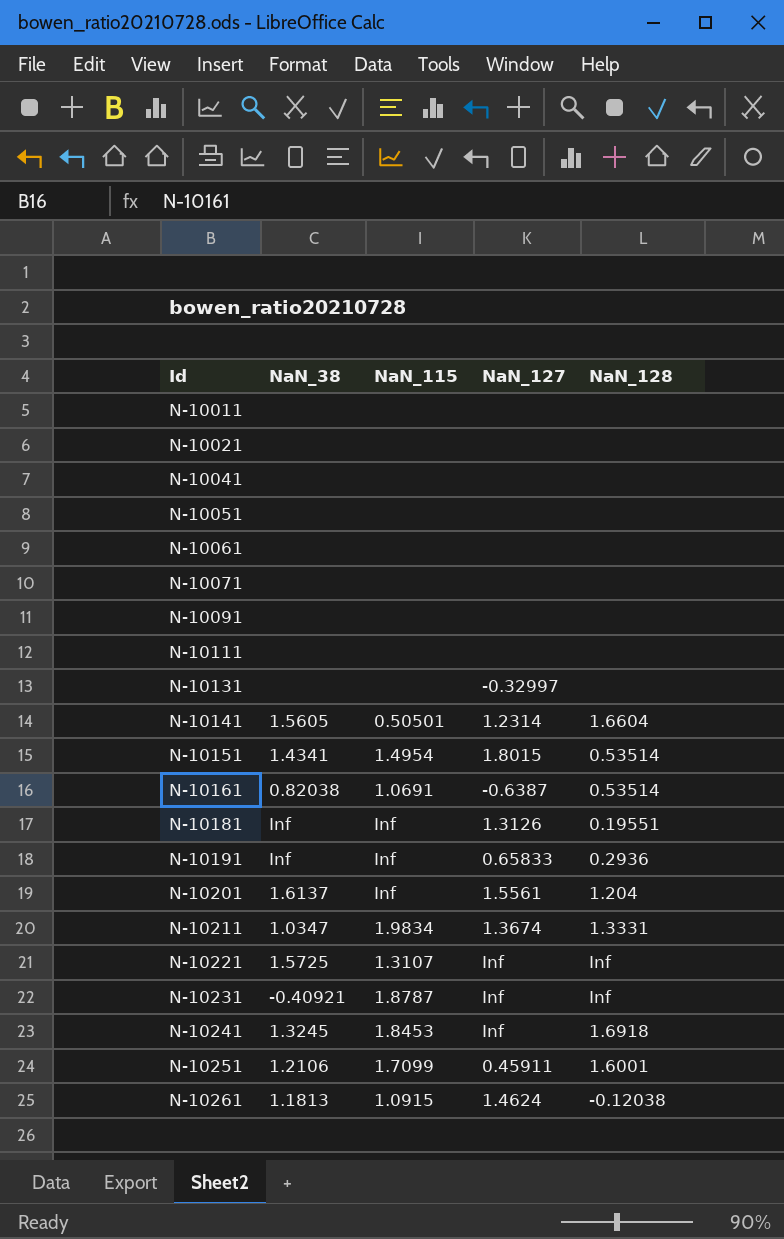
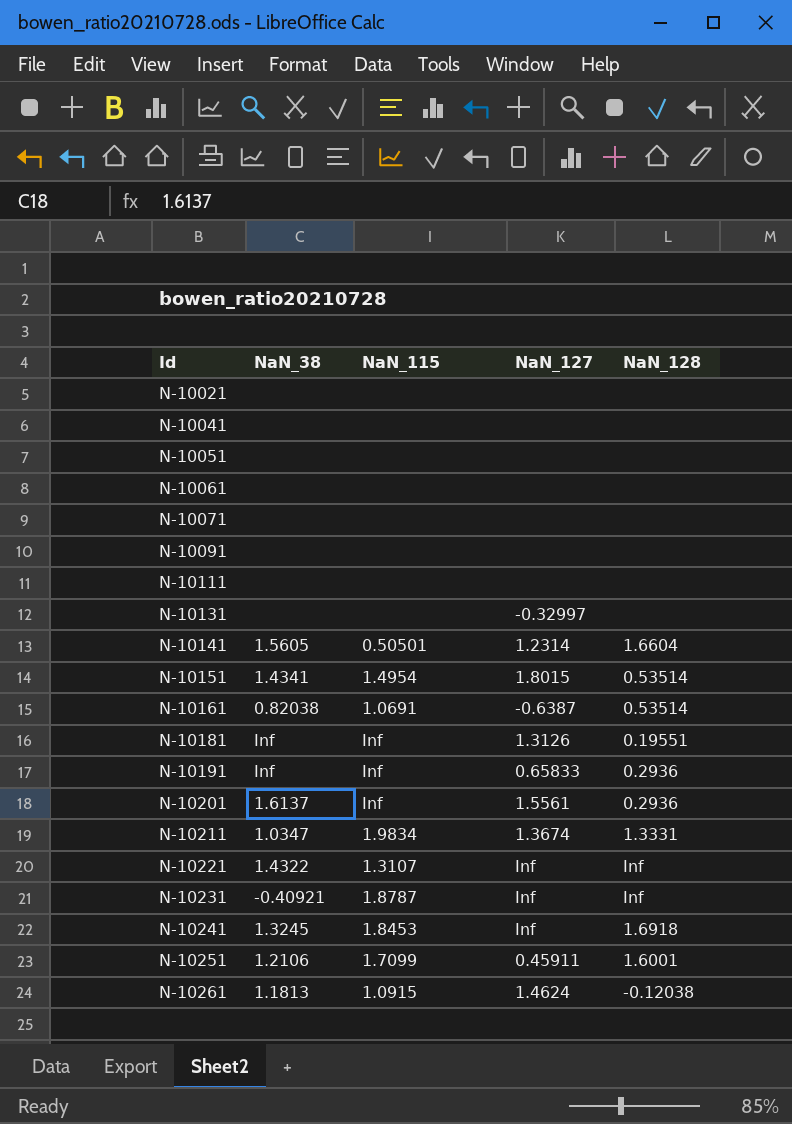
row N-10011: none | none | none | none -> none
N-10201 | NaN_128: 1.204 -> 0.2936
N-10221 | NaN_38: 1.5725 -> 1.4322

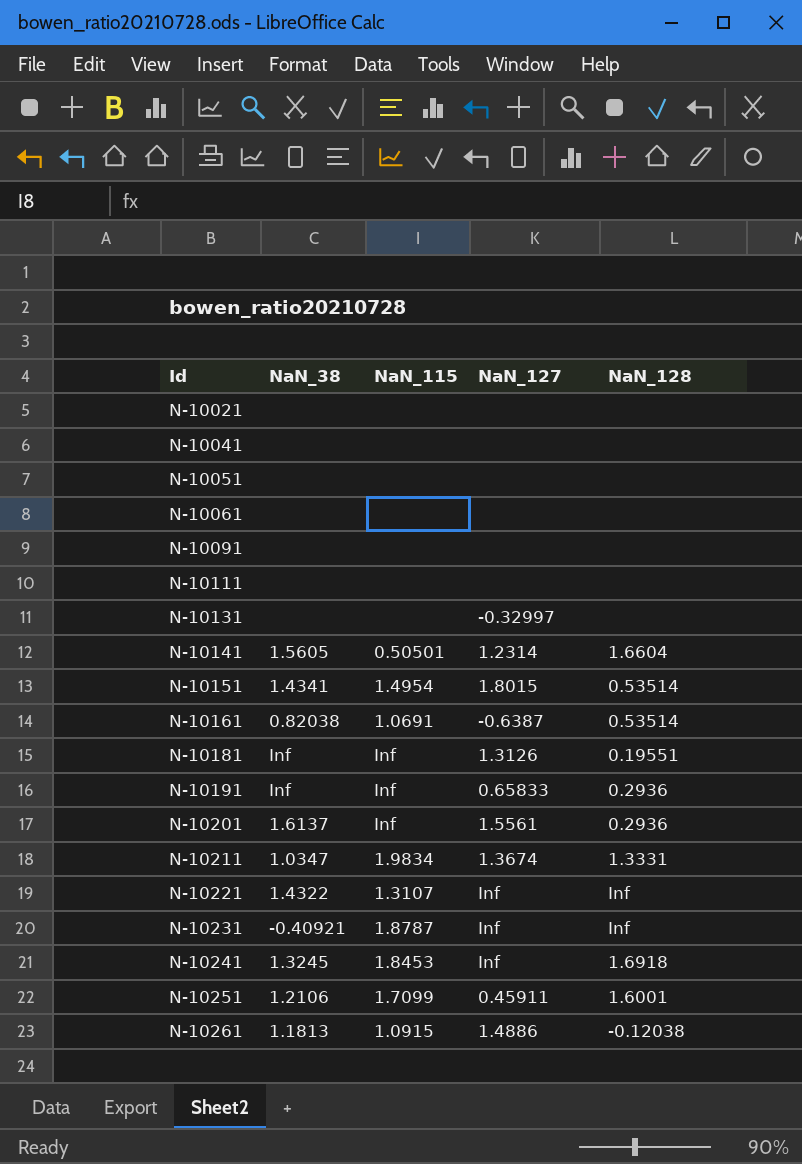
row N-10071: none | none | none | none -> none
N-10261 | NaN_127: 1.4624 -> 1.4886

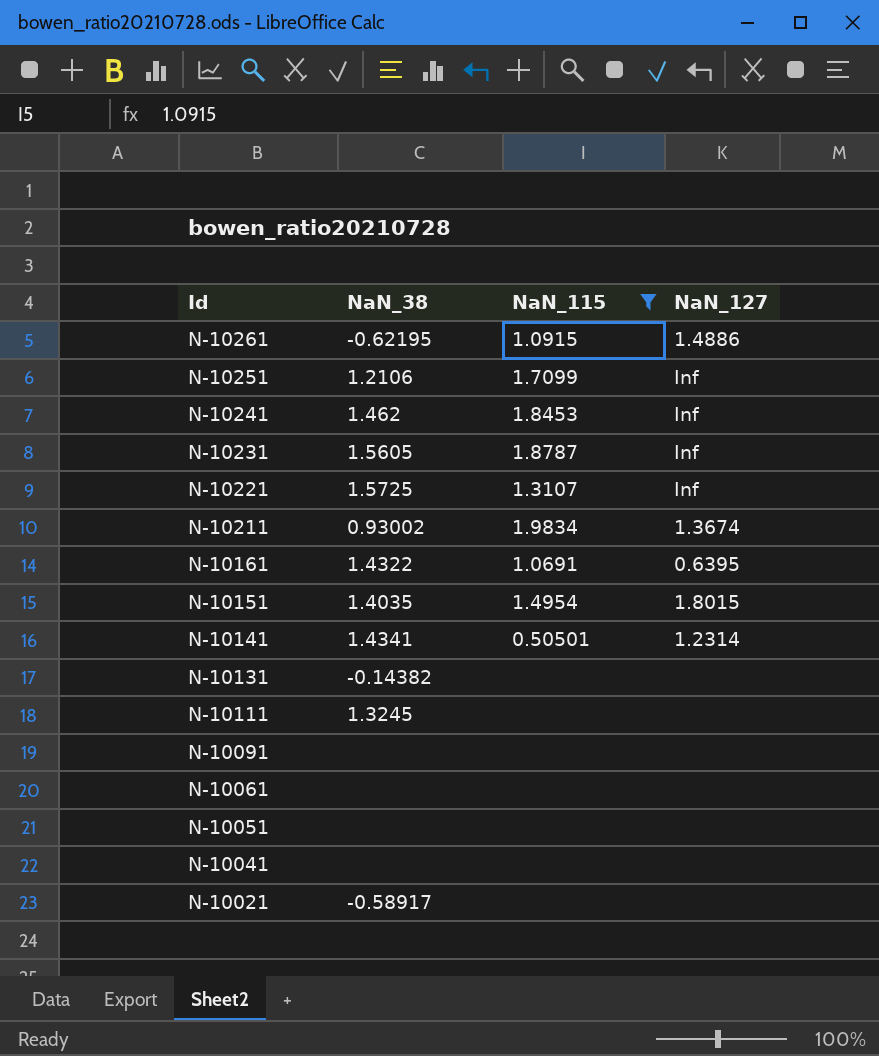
filter: none -> NaN_115 != Inf
row order: Id ascending -> Id descending
column NaN_128 | position: 5 -> none
N-10261 | NaN_38: 1.1813 -> -0.62195
N-10251 | NaN_127: 0.45911 -> Inf
N-10241 | NaN_38: 1.3245 -> 1.462
N-10231 | NaN_38: -0.40921 -> 1.5605
N-10221 | NaN_38: 1.4322 -> 1.5725
N-10211 | NaN_38: 1.0347 -> 0.93002
N-10161 | NaN_38: 0.82038 -> 1.4322
N-10161 | NaN_127: -0.6387 -> 0.6395
N-10151 | NaN_38: 1.4341 -> 1.4035
N-10141 | NaN_38: 1.5605 -> 1.4341
N-10131 | NaN_38: none -> -0.14382
N-10131 | NaN_127: -0.32997 -> none
N-10111 | NaN_38: none -> 1.3245
N-10021 | NaN_38: none -> -0.58917

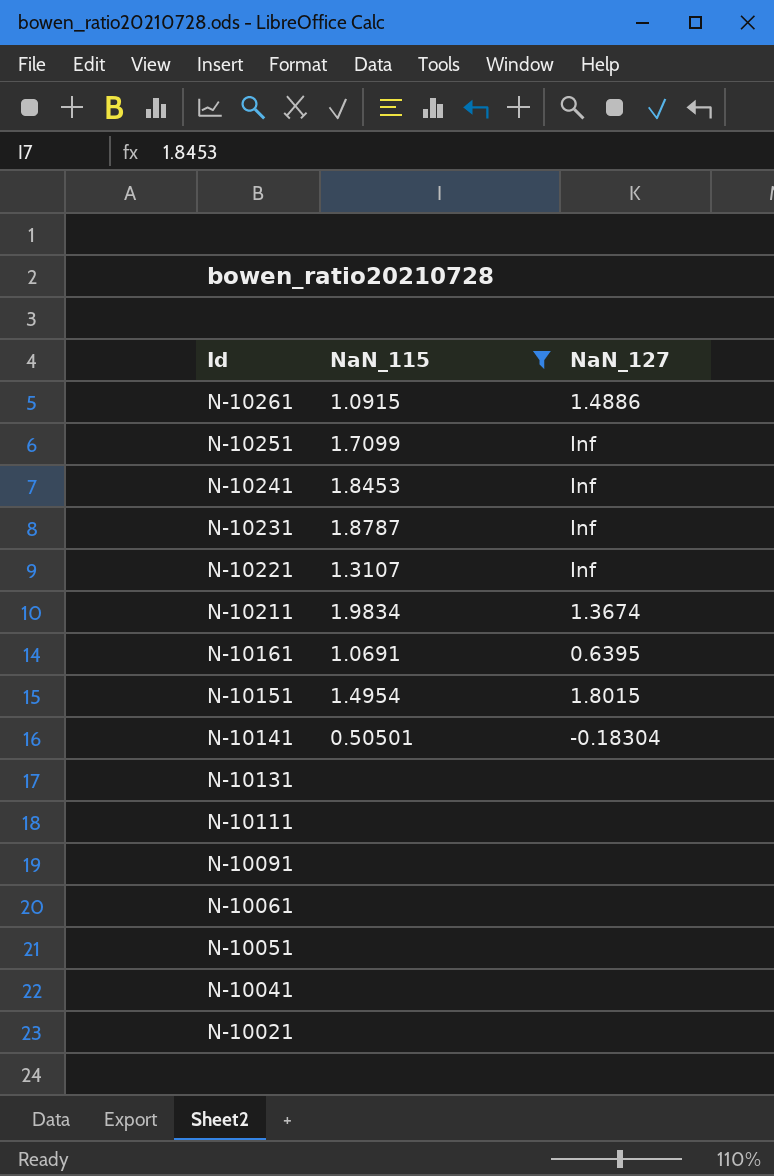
column NaN_38 | position: 2 -> none
N-10141 | NaN_127: 1.2314 -> -0.18304

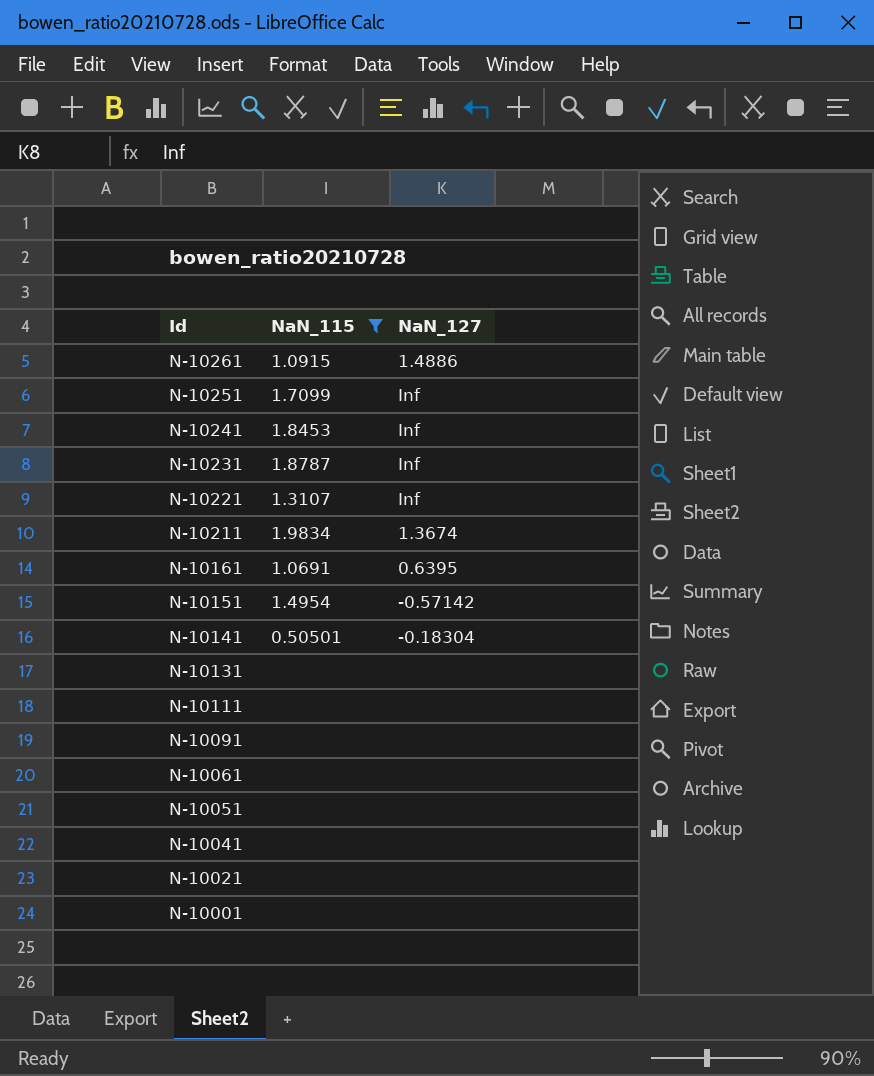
N-10151 | NaN_127: 1.8015 -> -0.57142
row N-10001: none -> none | none

